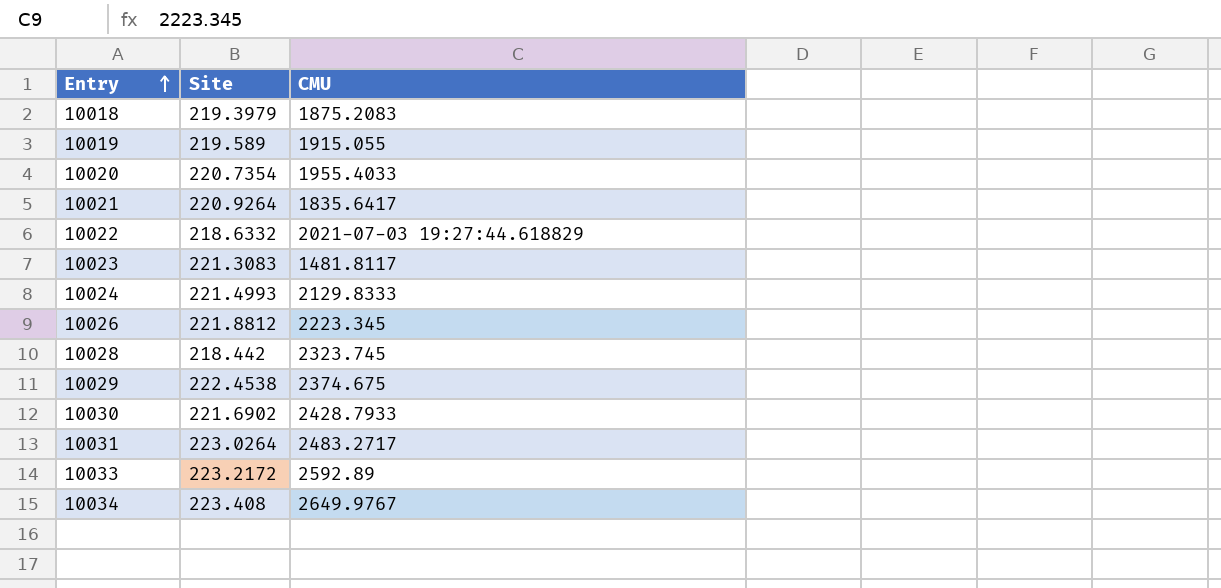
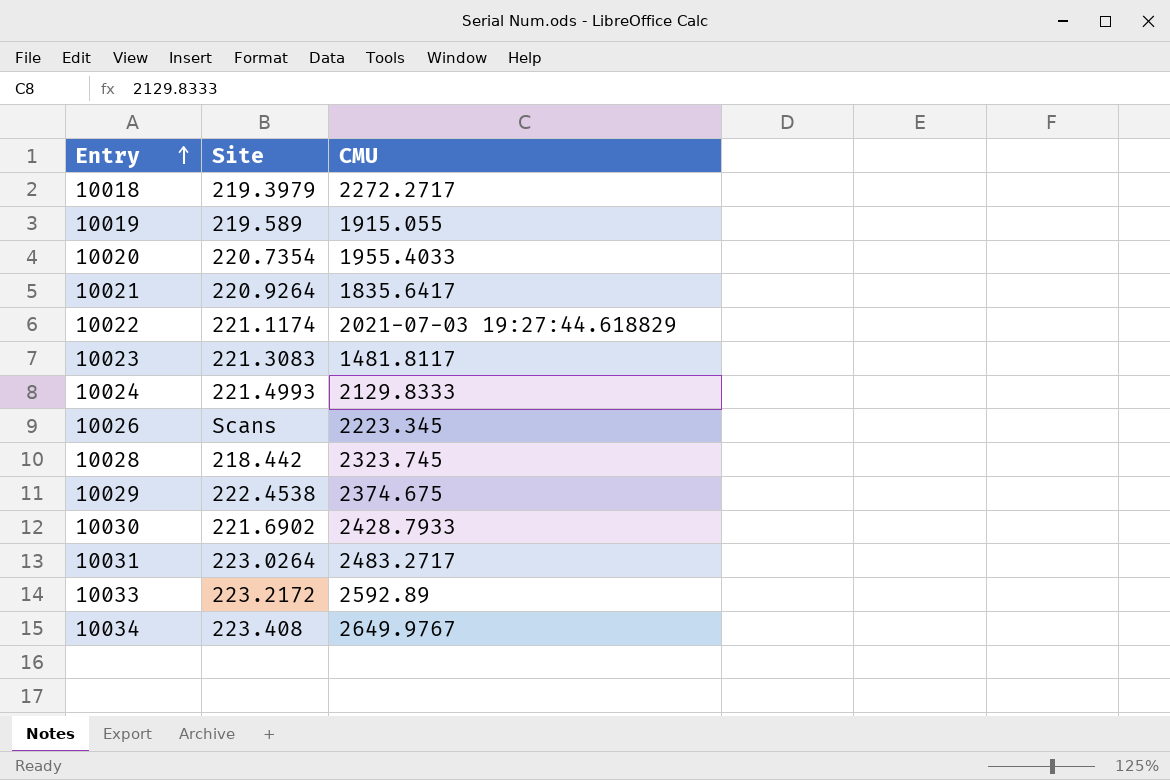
10018 | CMU: 1875.2083 -> 2272.2717
10022 | Site: 218.6332 -> 221.1174
10026 | Site: 221.8812 -> Scans

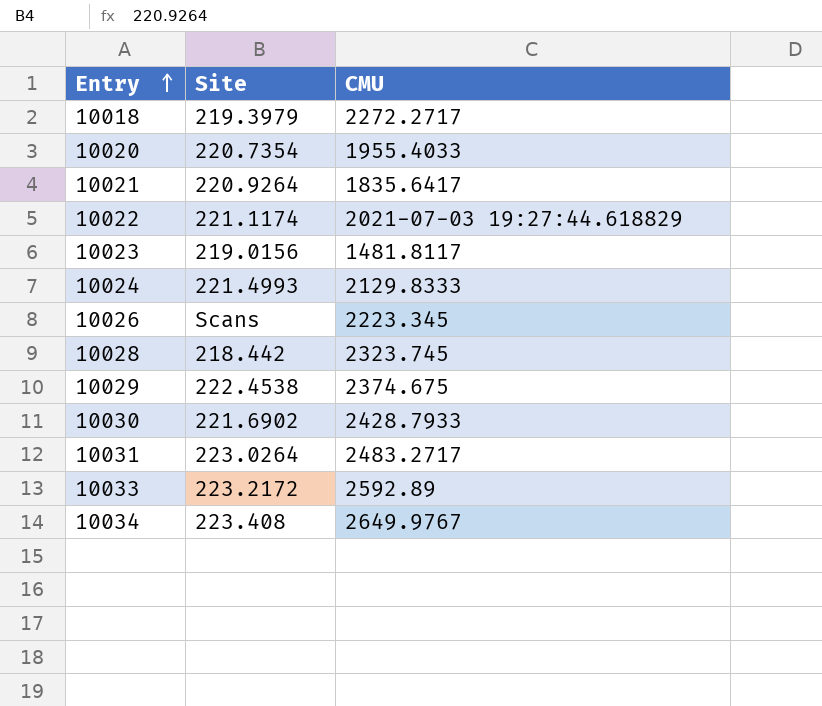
row 10019: 219.589 | 1915.055 -> none
10023 | Site: 221.3083 -> 219.0156

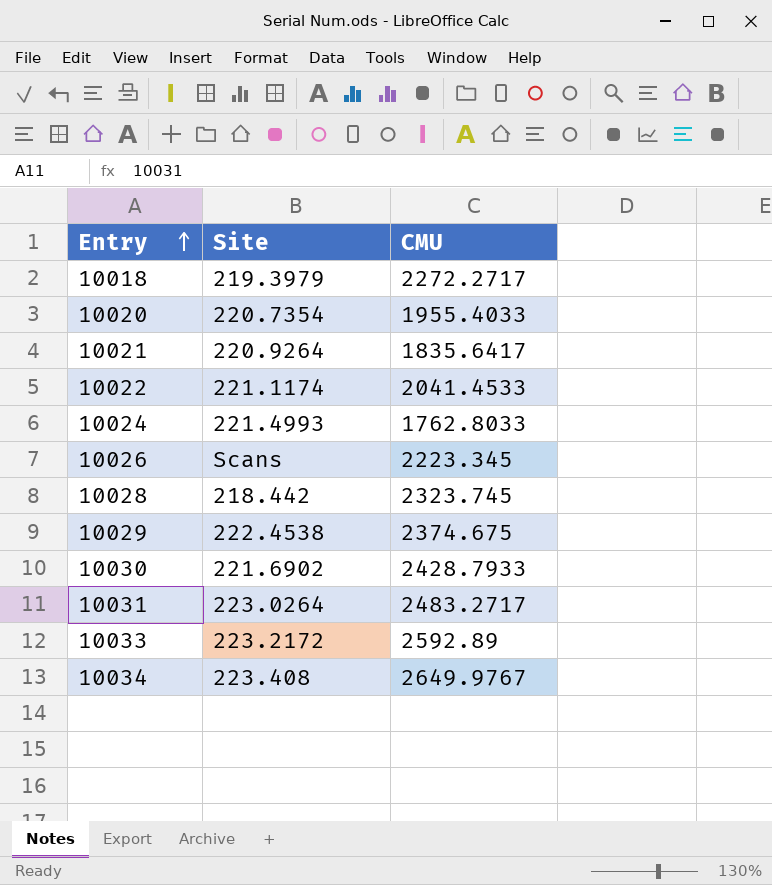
row 10023: 219.0156 | 1481.8117 -> none
10022 | CMU: 2021-07-03 19:27:44.618829 -> 2041.4533
10024 | CMU: 2129.8333 -> 1762.8033

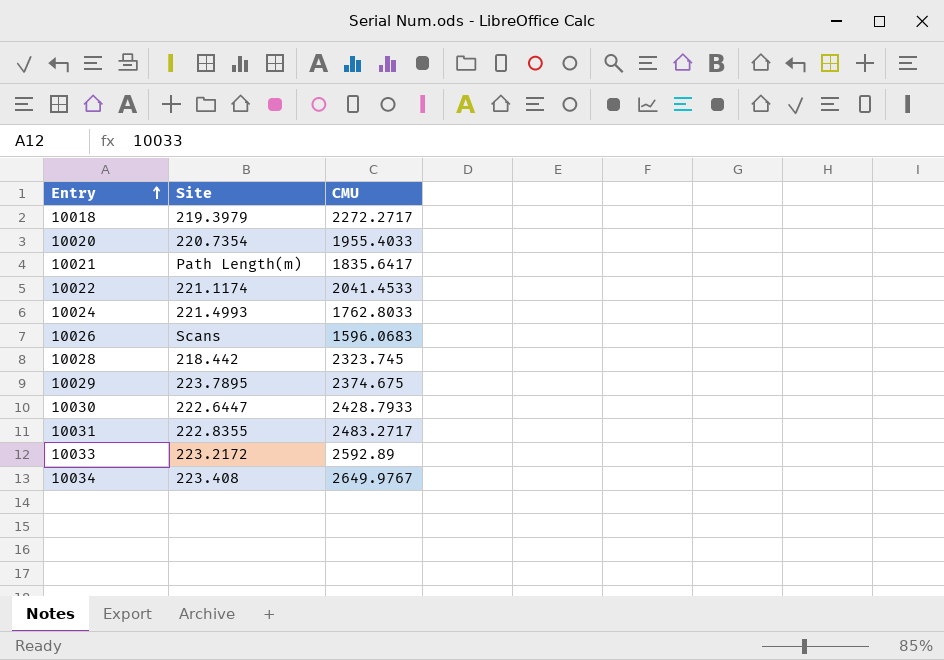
10021 | Site: 220.9264 -> Path Length(m)
10026 | CMU: 2223.345 -> 1596.0683
10029 | Site: 222.4538 -> 223.7895
10030 | Site: 221.6902 -> 222.6447
10031 | Site: 223.0264 -> 222.8355

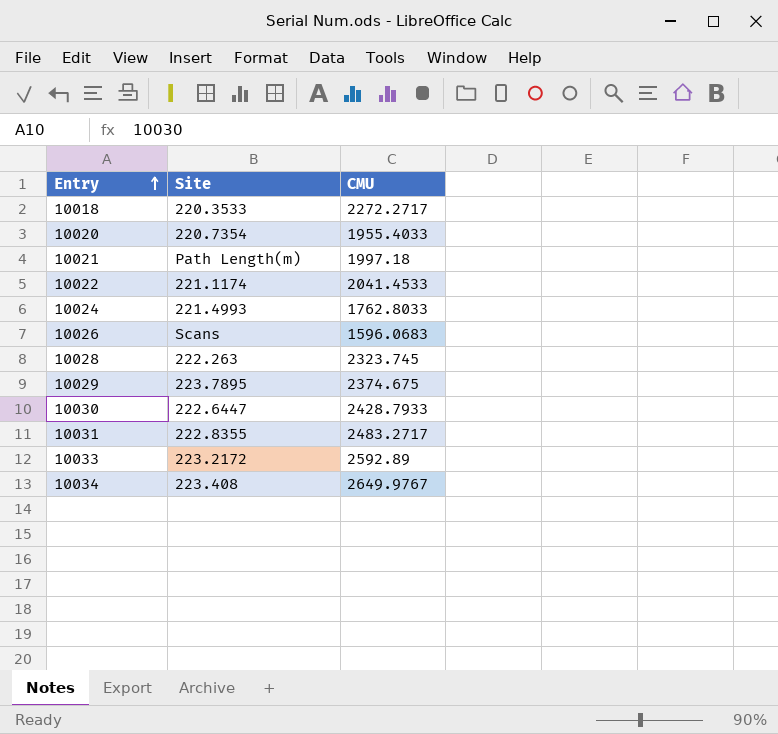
10018 | Site: 219.3979 -> 220.3533
10021 | CMU: 1835.6417 -> 1997.18
10028 | Site: 218.442 -> 222.263

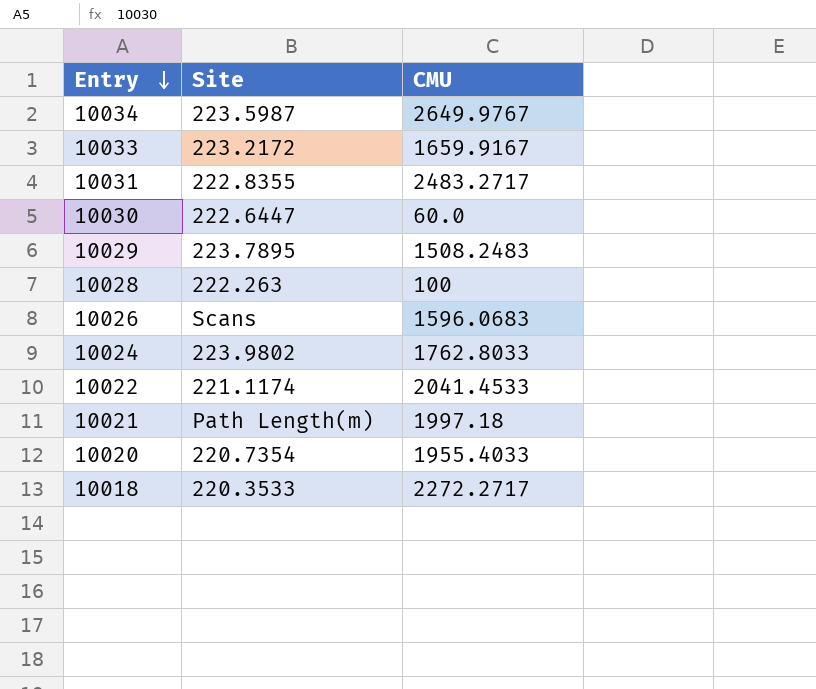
row order: Entry ascending -> Entry descending
10034 | Site: 223.408 -> 223.5987
10033 | CMU: 2592.89 -> 1659.9167
10030 | CMU: 2428.7933 -> 60.0
10029 | CMU: 2374.675 -> 1508.2483
10028 | CMU: 2323.745 -> 100
10024 | Site: 221.4993 -> 223.9802

